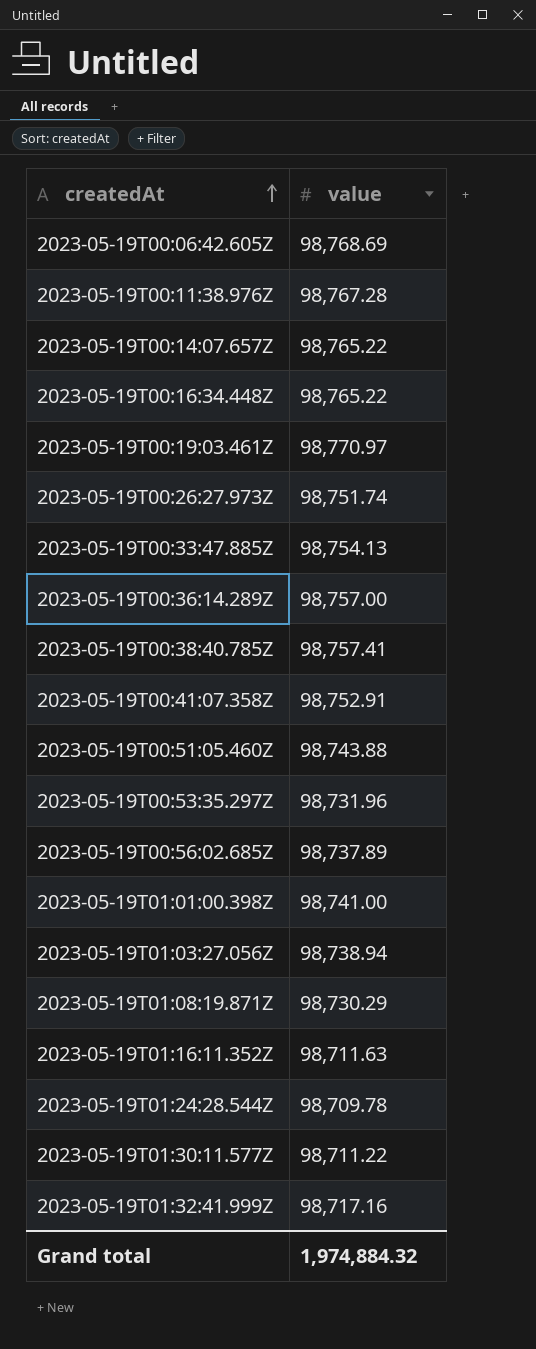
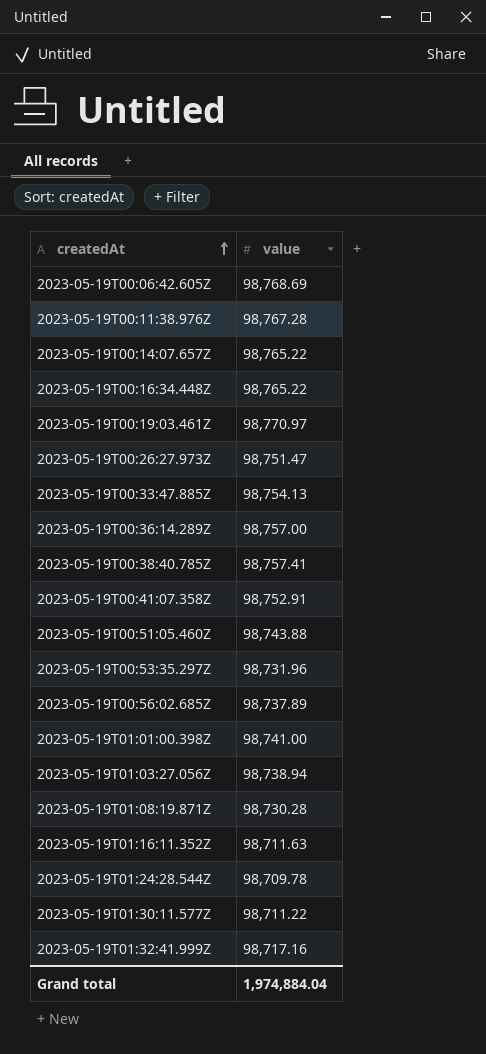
2023-05-19T00:26:27.973Z | value: 98,751.74 -> 98,751.47
2023-05-19T01:08:19.871Z | value: 98,730.29 -> 98,730.28
Grand total | value: 1,974,884.32 -> 1,974,884.04

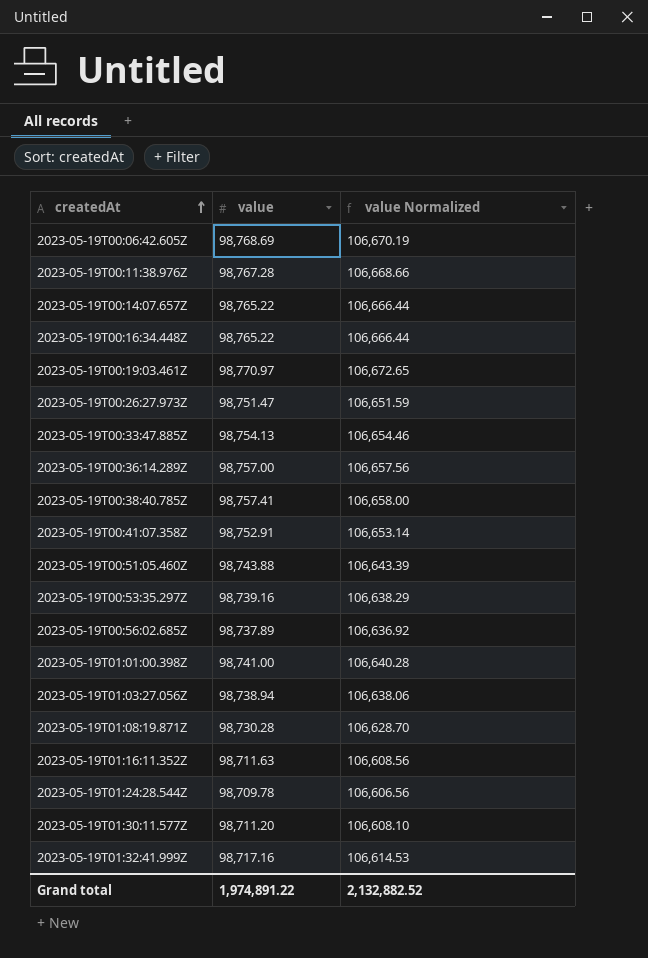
column value Normalized | formula: none -> [value] * 1.08
2023-05-19T00:53:35.297Z | value: 98,731.96 -> 98,739.16
2023-05-19T01:30:11.577Z | value: 98,711.22 -> 98,711.20
Grand total | value: 1,974,884.04 -> 1,974,891.22

